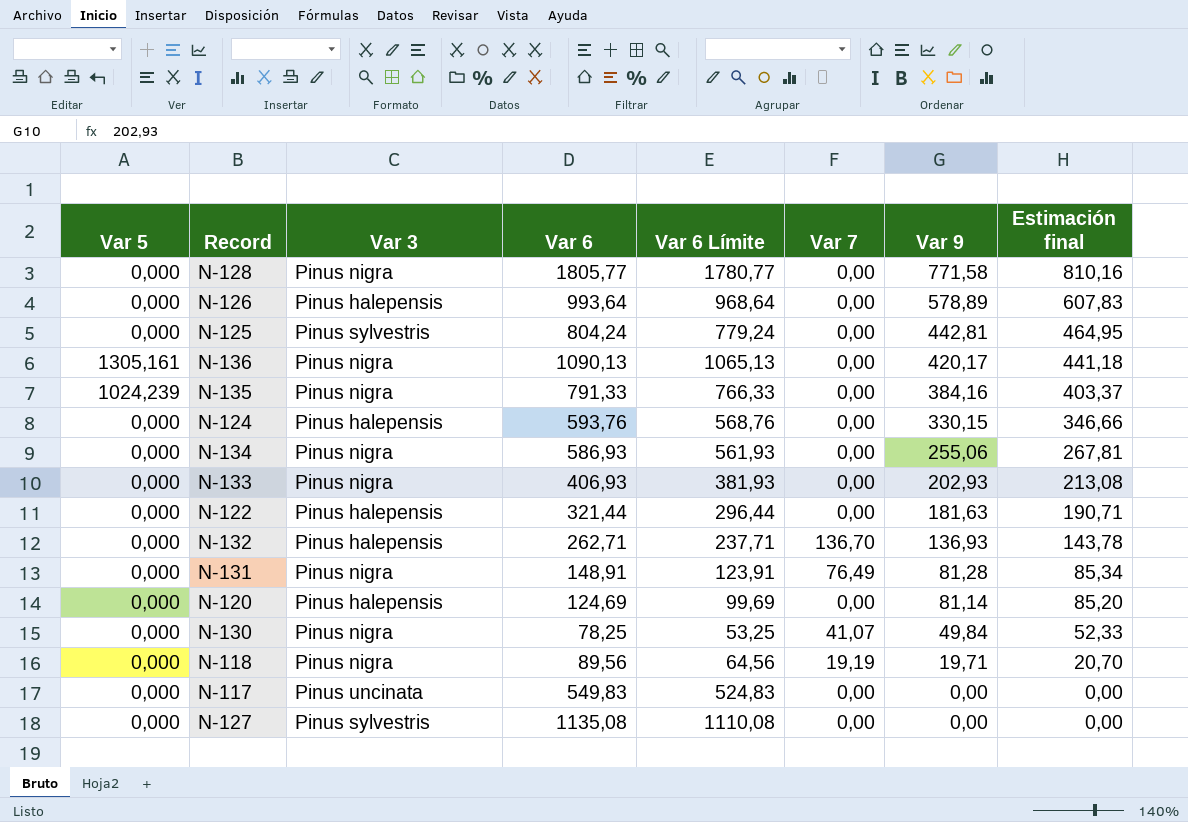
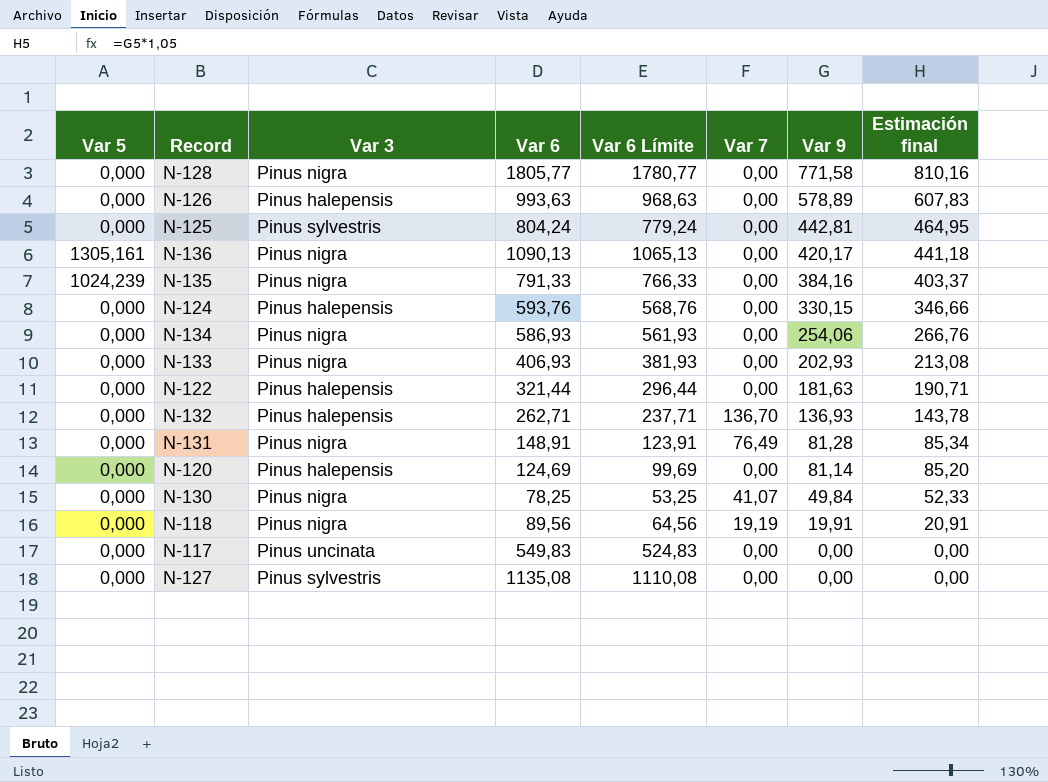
N-126 | Var 6: 993,64 -> 993,63
N-126 | Var 6 Límite: 968,64 -> 968,63
N-134 | Var 9: 255,06 -> 254,06
N-134 | Estimación final: 267,81 -> 266,76
N-118 | Var 9: 19,71 -> 19,91
N-118 | Estimación final: 20,70 -> 20,91

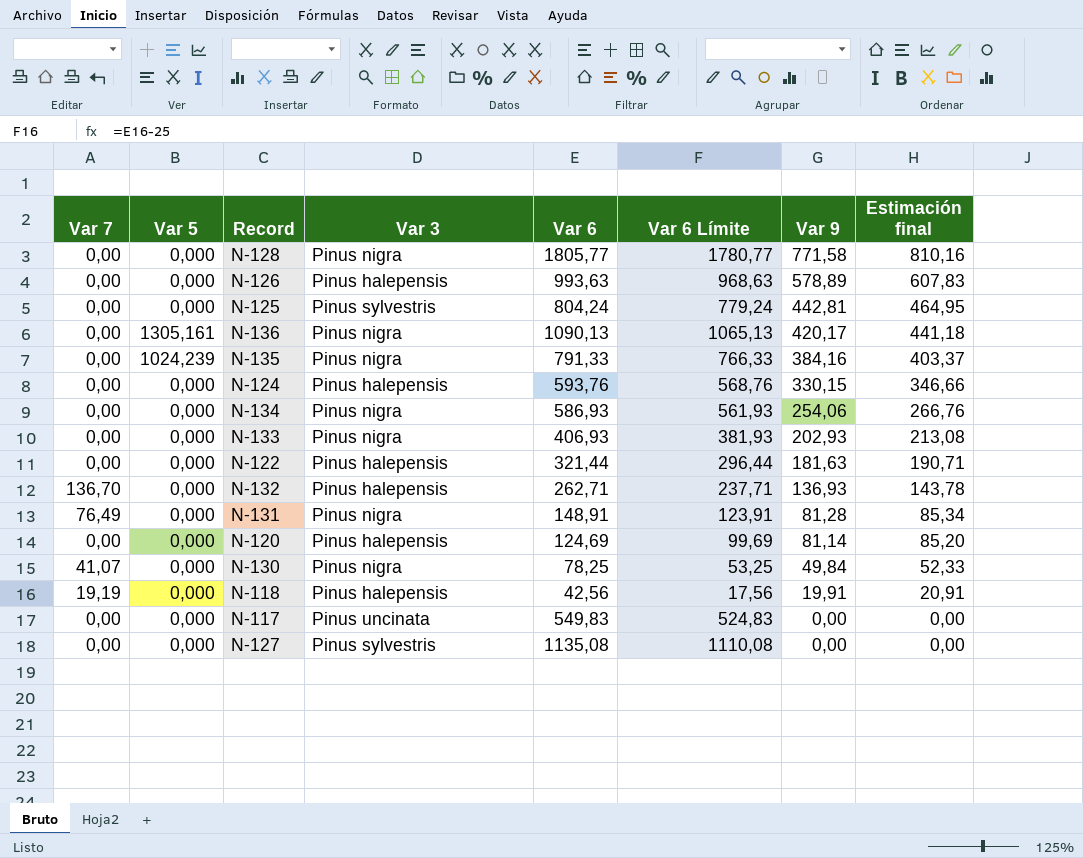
column Var 7 | position: 6 -> 1
N-118 | Var 3: Pinus nigra -> Pinus halepensis
N-118 | Var 6: 89,56 -> 42,56
N-118 | Var 6 Límite: 64,56 -> 17,56

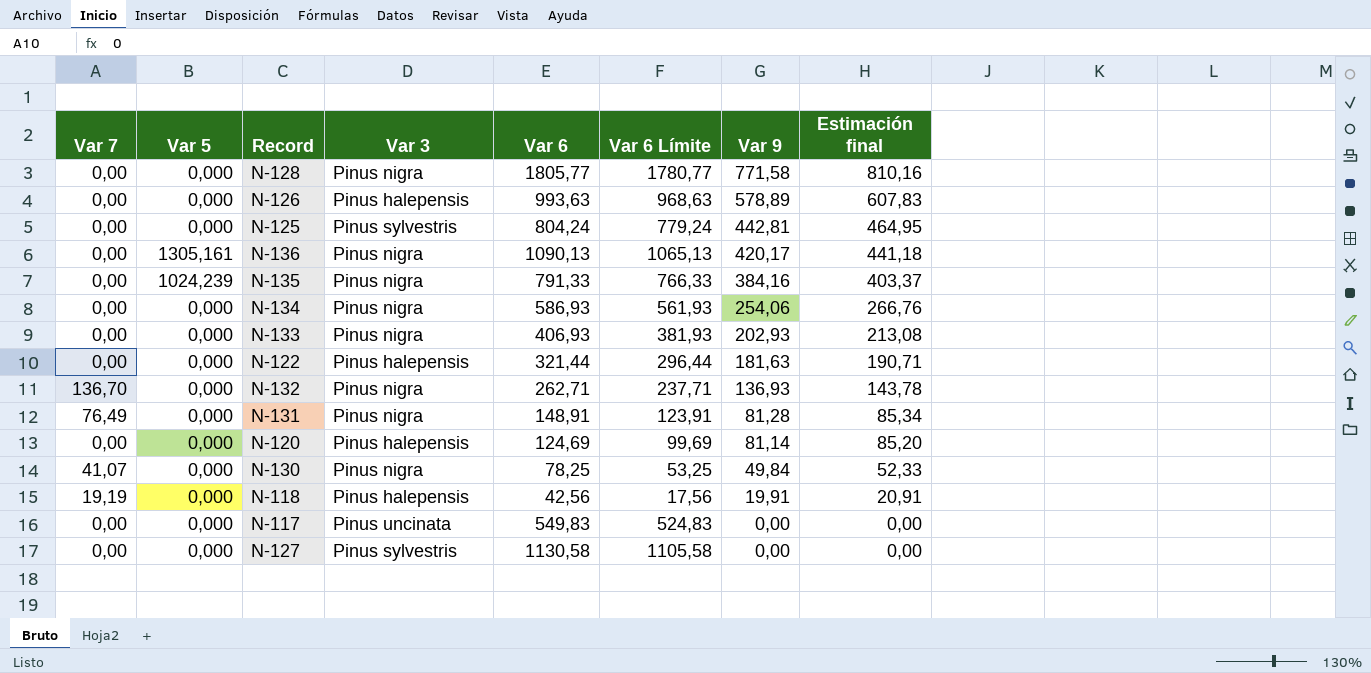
row N-124: 0,00 | 0,000 | Pinus halepensis | 593,76 | 568,76 | 330,15 | 346,66 -> none
N-132 | Var 3: Pinus halepensis -> Pinus nigra
N-127 | Var 6: 1135,08 -> 1130,58
N-127 | Var 6 Límite: 1110,08 -> 1105,58

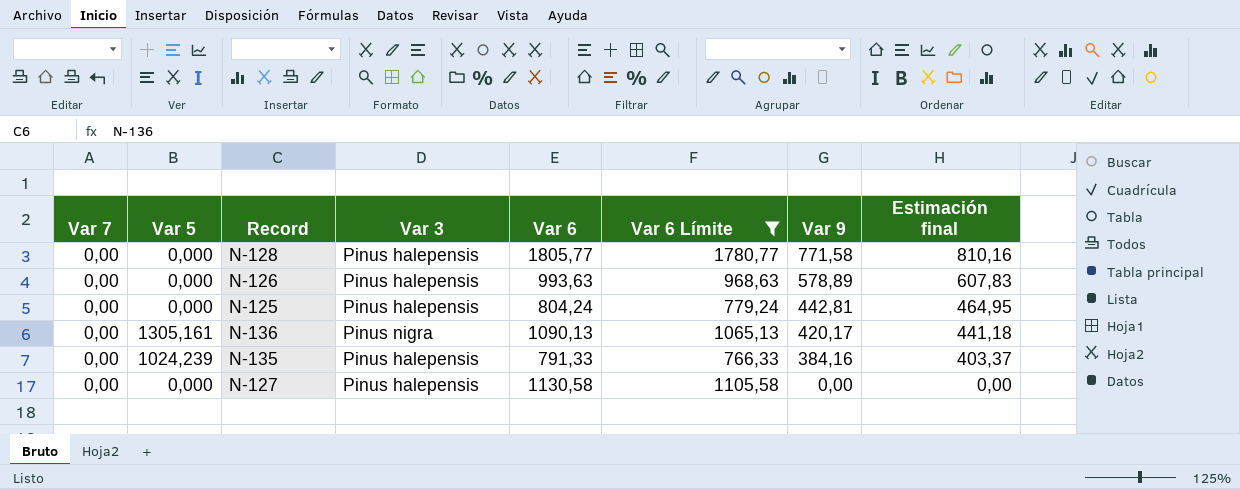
filter: none -> Var 6 Límite >= 766,33
N-128 | Var 3: Pinus nigra -> Pinus halepensis
N-125 | Var 3: Pinus sylvestris -> Pinus halepensis
N-135 | Var 3: Pinus nigra -> Pinus halepensis
N-127 | Var 3: Pinus sylvestris -> Pinus halepensis

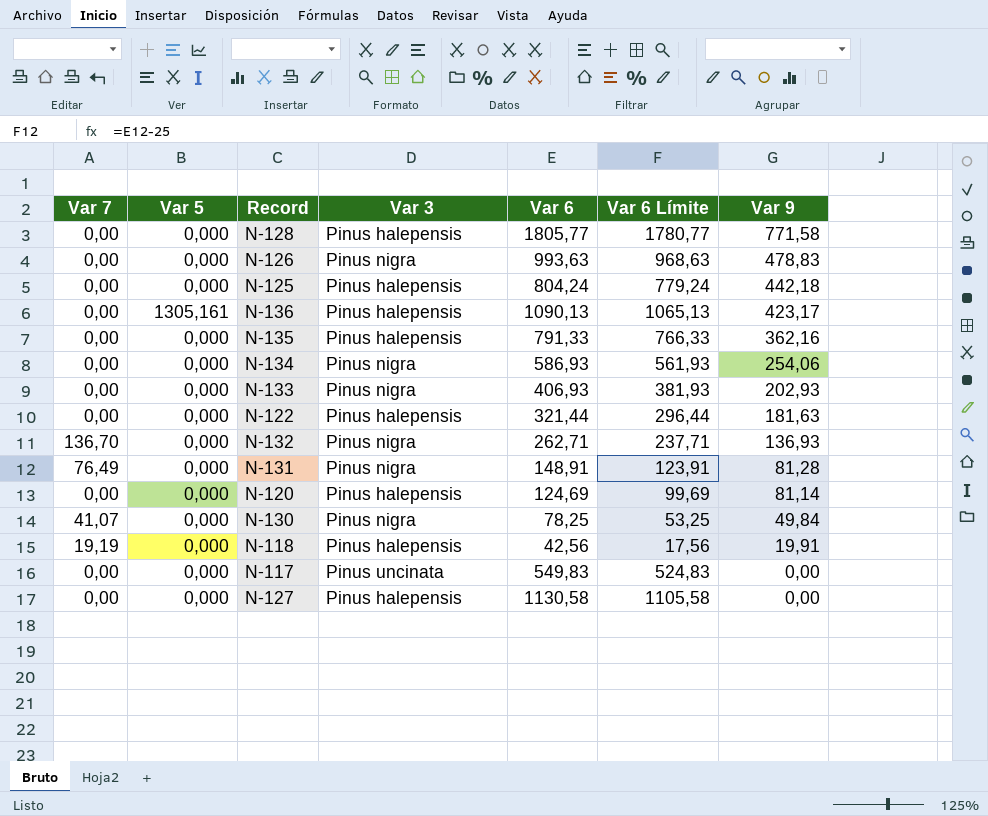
filter: Var 6 Límite >= 766,33 -> none
column Estimación final | formula: [Var 9] * 1,05 -> none
N-126 | Var 3: Pinus halepensis -> Pinus nigra
N-126 | Var 9: 578,89 -> 478,83
N-125 | Var 9: 442,81 -> 442,18
N-136 | Var 3: Pinus nigra -> Pinus halepensis
N-136 | Var 9: 420,17 -> 423,17
N-135 | Var 5: 1024,239 -> 0,000
N-135 | Var 9: 384,16 -> 362,16

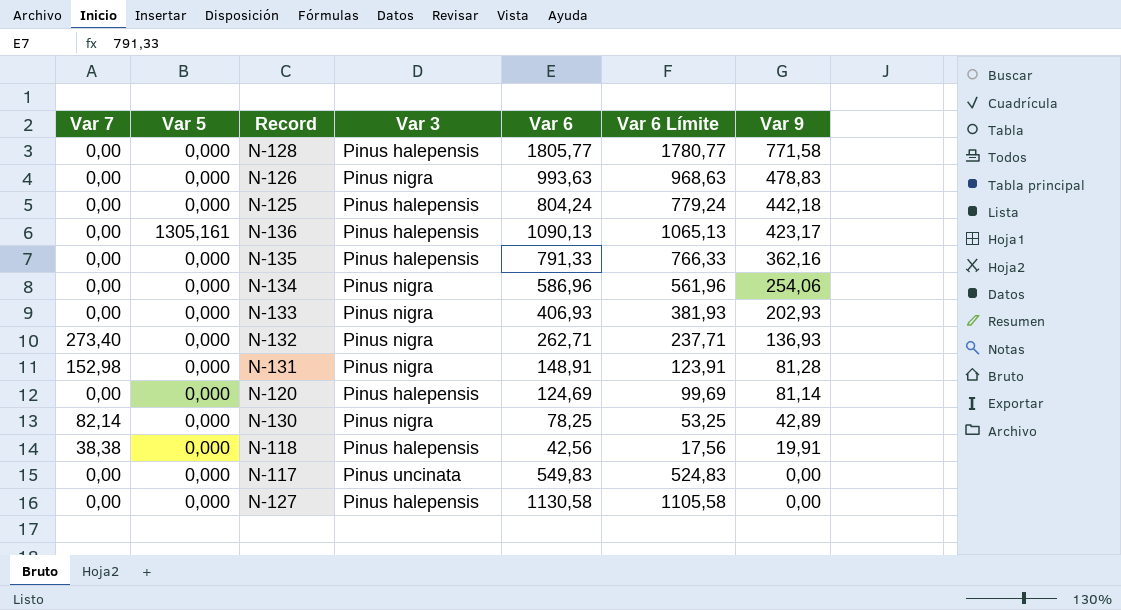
row N-122: 0,00 | 0,000 | Pinus halepensis | 321,44 | 296,44 | 181,63 -> none
N-134 | Var 6: 586,93 -> 586,96
N-134 | Var 6 Límite: 561,93 -> 561,96
N-132 | Var 7: 136,70 -> 273,40
N-131 | Var 7: 76,49 -> 152,98
N-130 | Var 7: 41,07 -> 82,14
N-130 | Var 9: 49,84 -> 42,89
N-118 | Var 7: 19,19 -> 38,38

